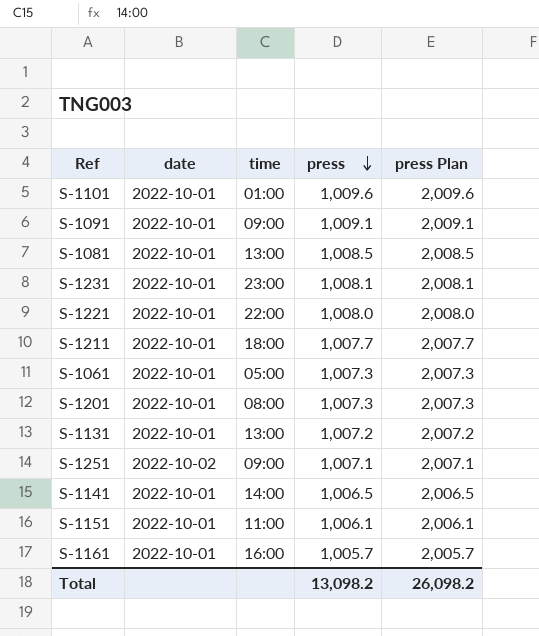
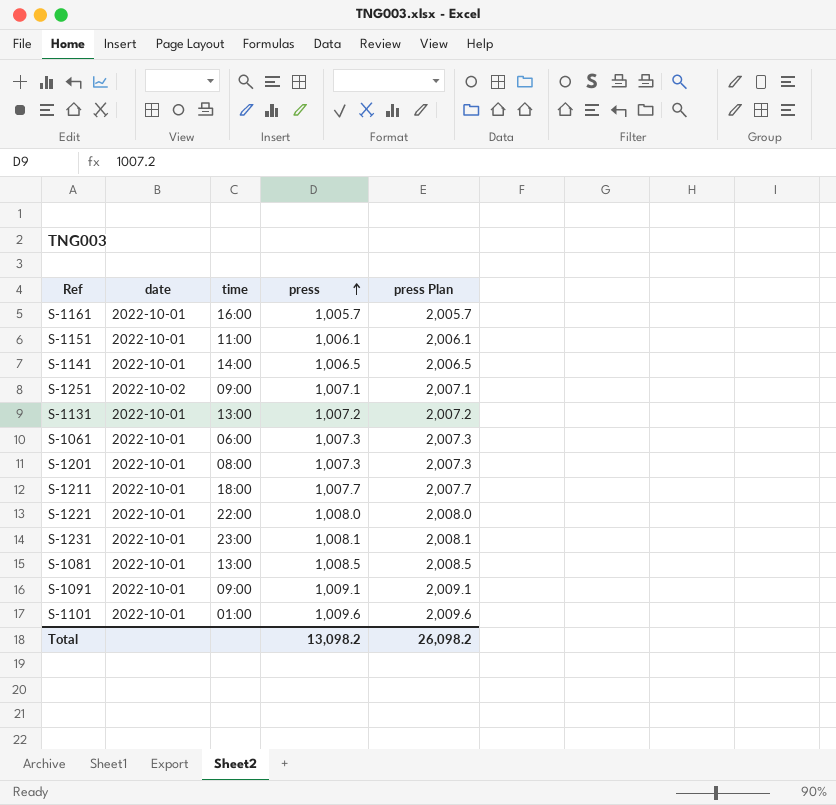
row order: press descending -> press ascending
S-1061 | time: 05:00 -> 06:00

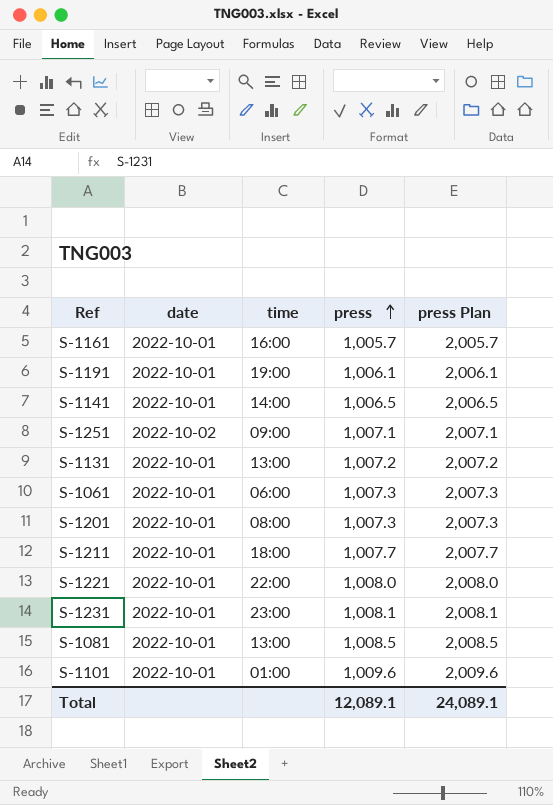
row S-1151: 2022-10-01 | 11:00 | 1,006.1 | 2,006.1 -> none
row S-1091: 2022-10-01 | 09:00 | 1,009.1 | 2,009.1 -> none
row S-1191: none -> 2022-10-01 | 19:00 | 1,006.1 | 2,006.1
Total | press: 13,098.2 -> 12,089.1
Total | press Plan: 26,098.2 -> 24,089.1

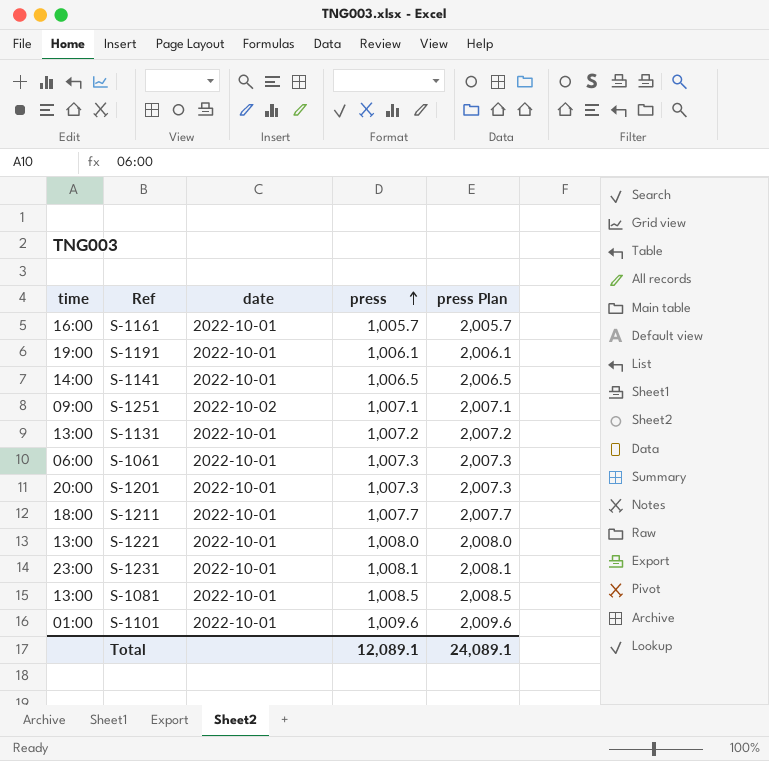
column time | position: 3 -> 1
S-1201 | time: 08:00 -> 20:00
S-1221 | time: 22:00 -> 13:00

